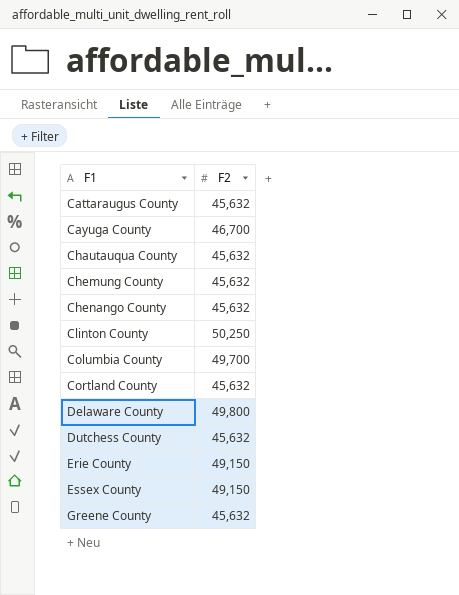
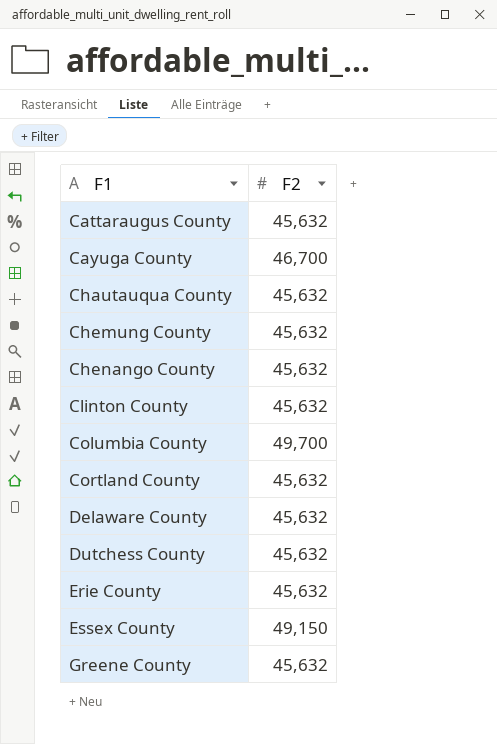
Clinton County | F2: 50,250 -> 45,632
Delaware County | F2: 49,800 -> 45,632
Erie County | F2: 49,150 -> 45,632

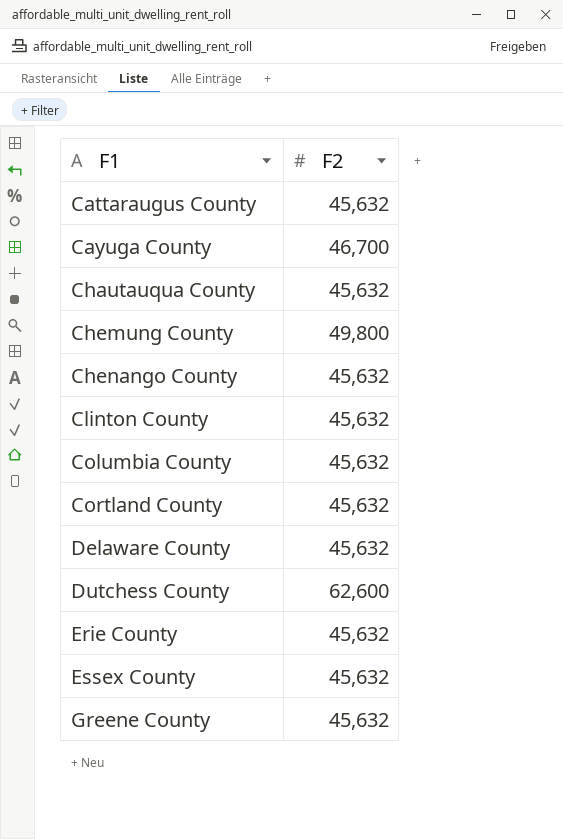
Chemung County | F2: 45,632 -> 49,800
Columbia County | F2: 49,700 -> 45,632
Dutchess County | F2: 45,632 -> 62,600
Essex County | F2: 49,150 -> 45,632

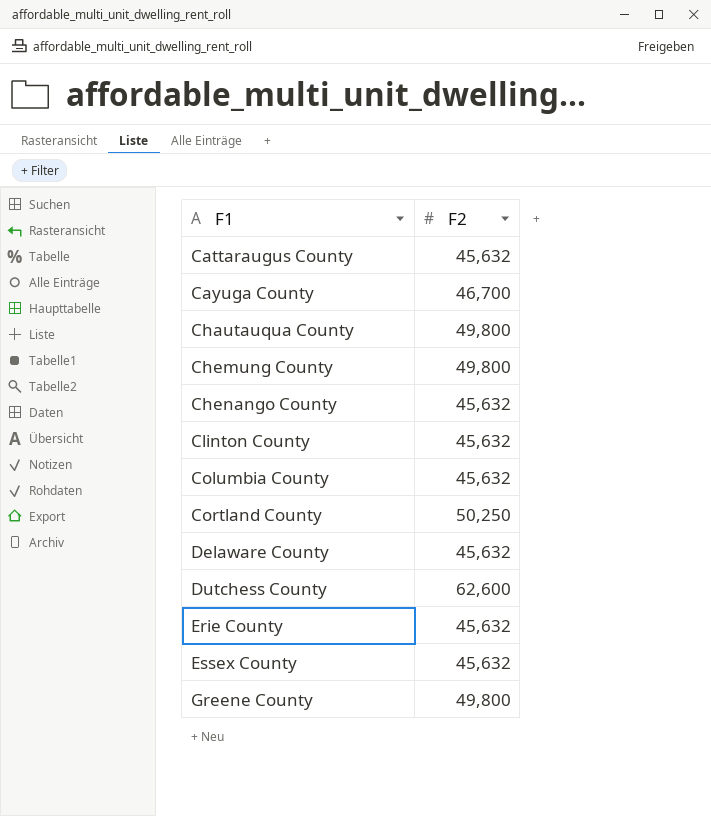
Chautauqua County | F2: 45,632 -> 49,800
Cortland County | F2: 45,632 -> 50,250
Greene County | F2: 45,632 -> 49,800

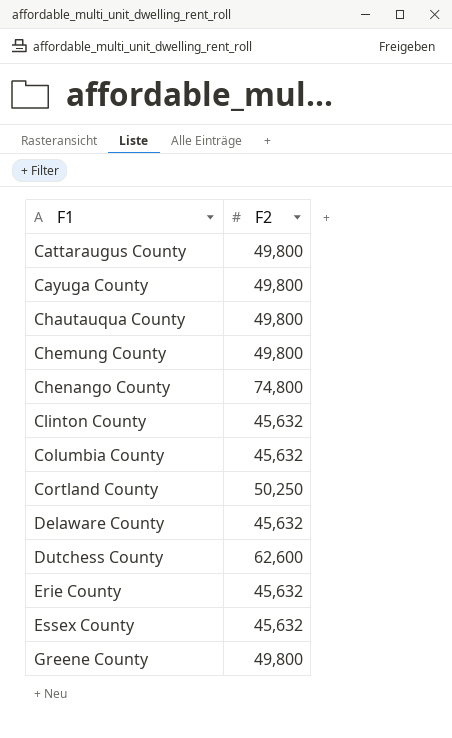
Cattaraugus County | F2: 45,632 -> 49,800
Cayuga County | F2: 46,700 -> 49,800
Chenango County | F2: 45,632 -> 74,800

